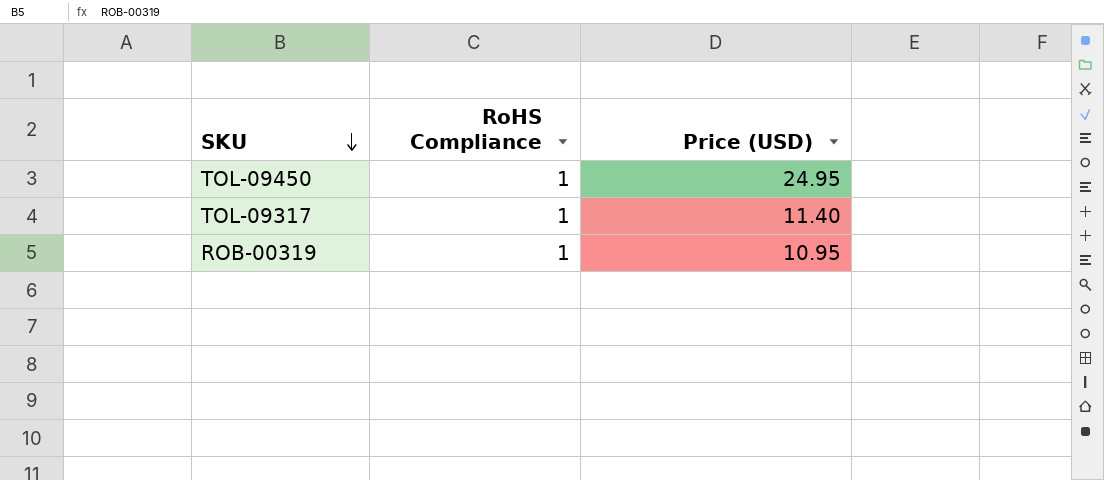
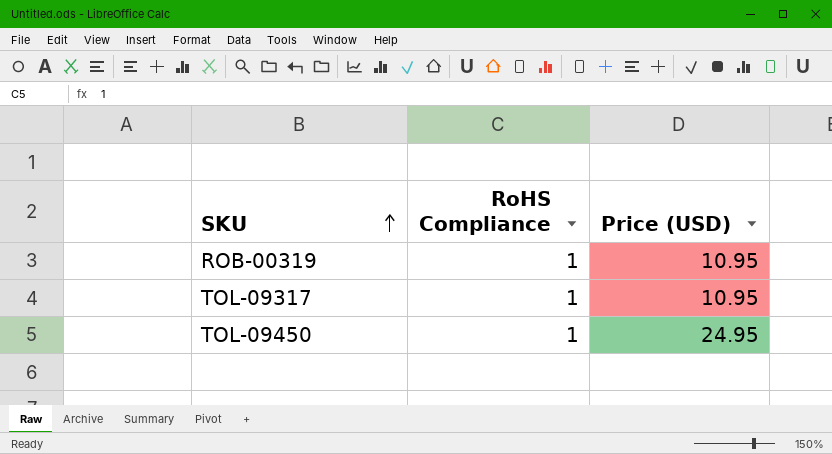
row order: SKU descending -> SKU ascending
TOL-09317 | Price (USD): 11.40 -> 10.95

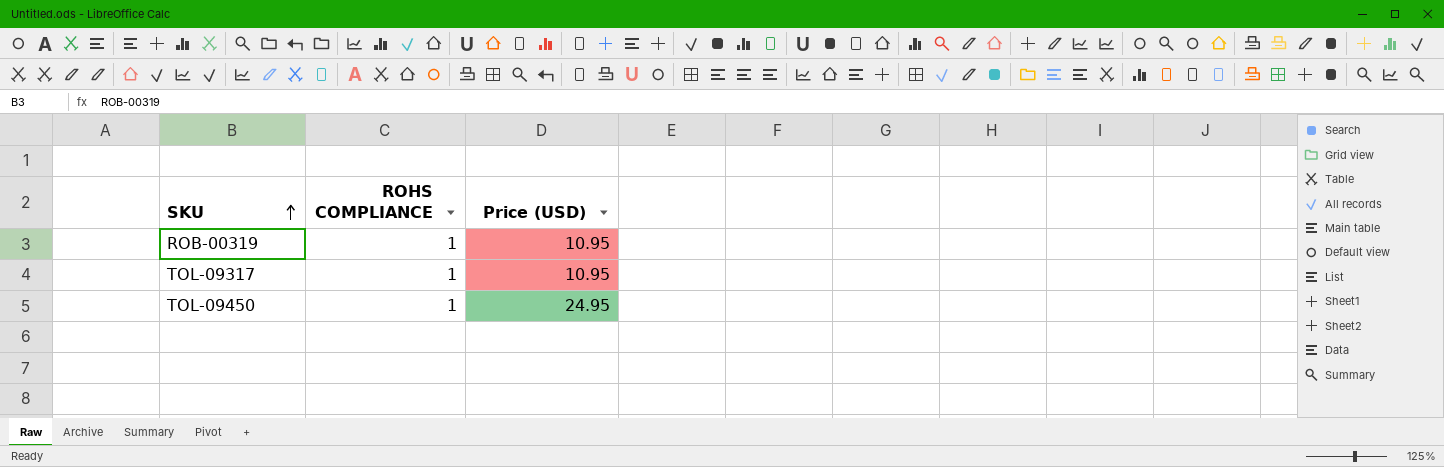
column name: RoHS Compliance -> ROHS COMPLIANCE

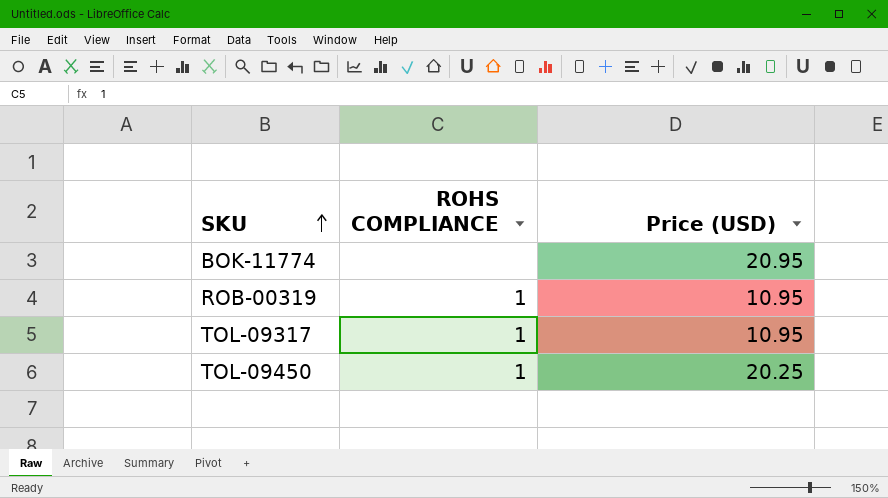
row BOK-11774: none -> none | 20.95
TOL-09450 | Price (USD): 24.95 -> 20.25

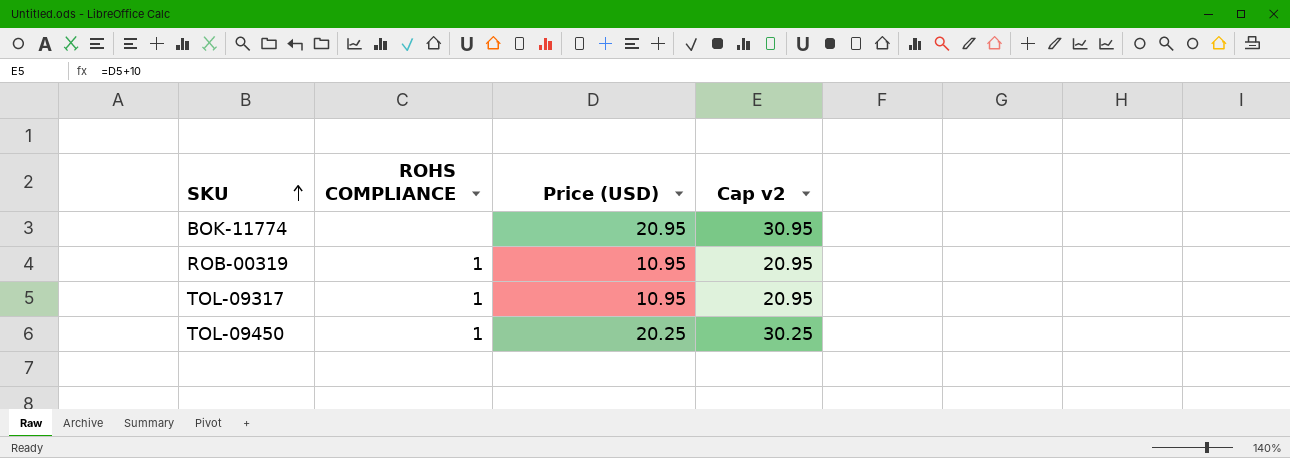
column Cap v2 | formula: none -> [Price (USD)] + 10

